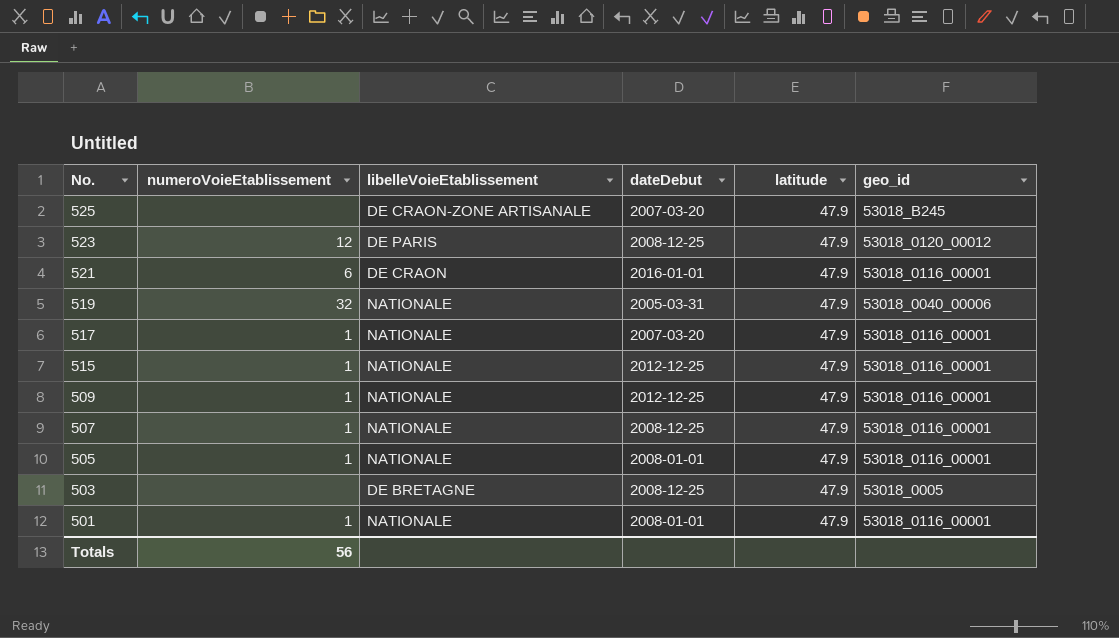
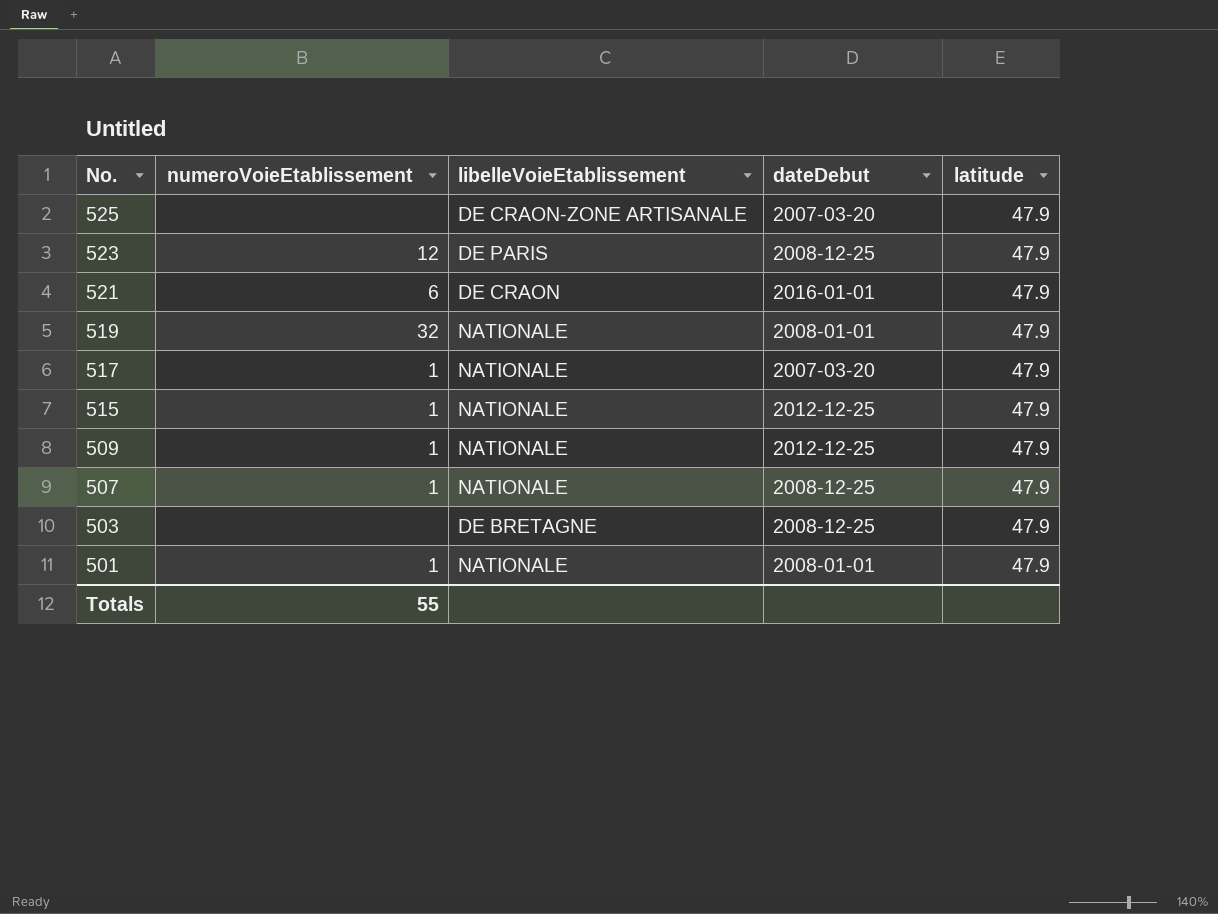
column geo_id | position: 6 -> none
row 505: 1 | NATIONALE | 2008-01-01 | 47.9 | 53018_0116_00001 -> none
519 | dateDebut: 2005-03-31 -> 2008-01-01
Totals | numeroVoieEtablissement: 56 -> 55

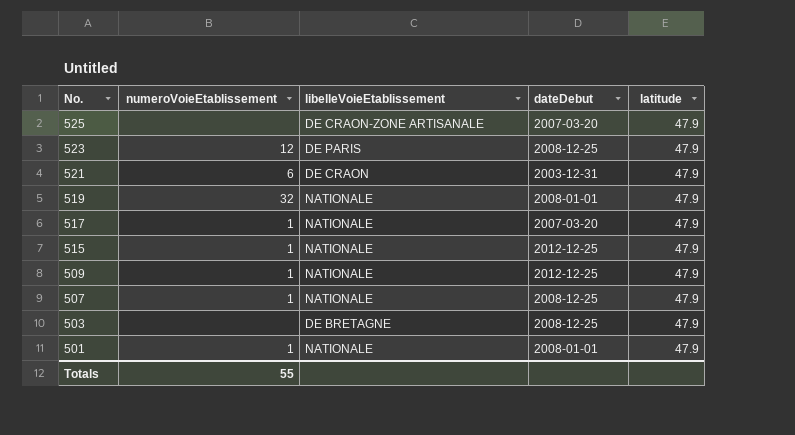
521 | dateDebut: 2016-01-01 -> 2003-12-31

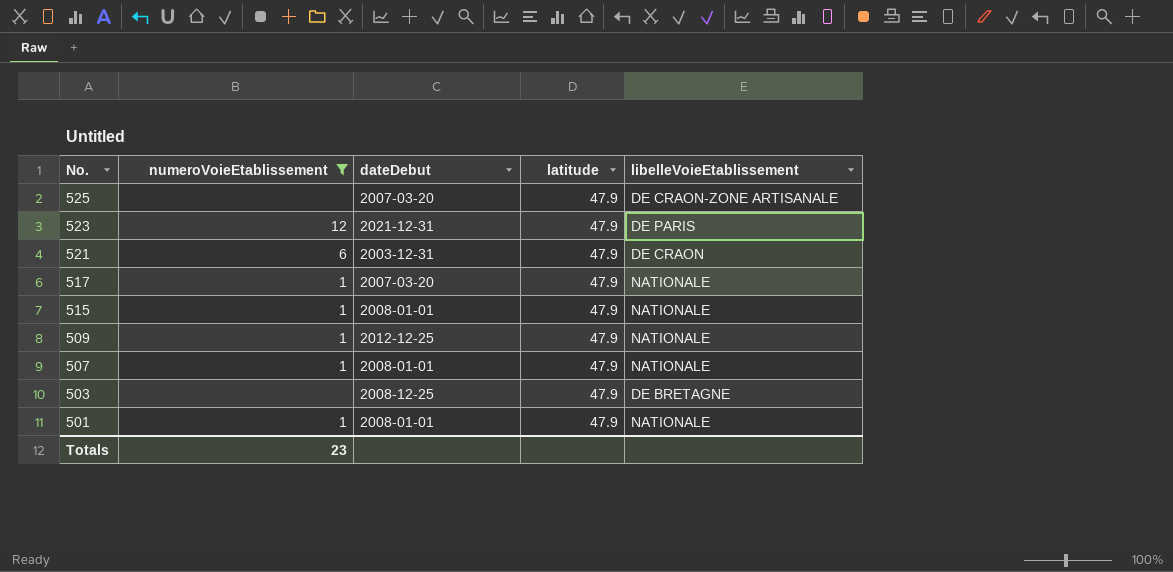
filter: none -> numeroVoieEtablissement != 32
column libelleVoieEtablissement | position: 3 -> 5
523 | dateDebut: 2008-12-25 -> 2021-12-31
515 | dateDebut: 2012-12-25 -> 2008-01-01
507 | dateDebut: 2008-12-25 -> 2008-01-01
Totals | numeroVoieEtablissement: 55 -> 23

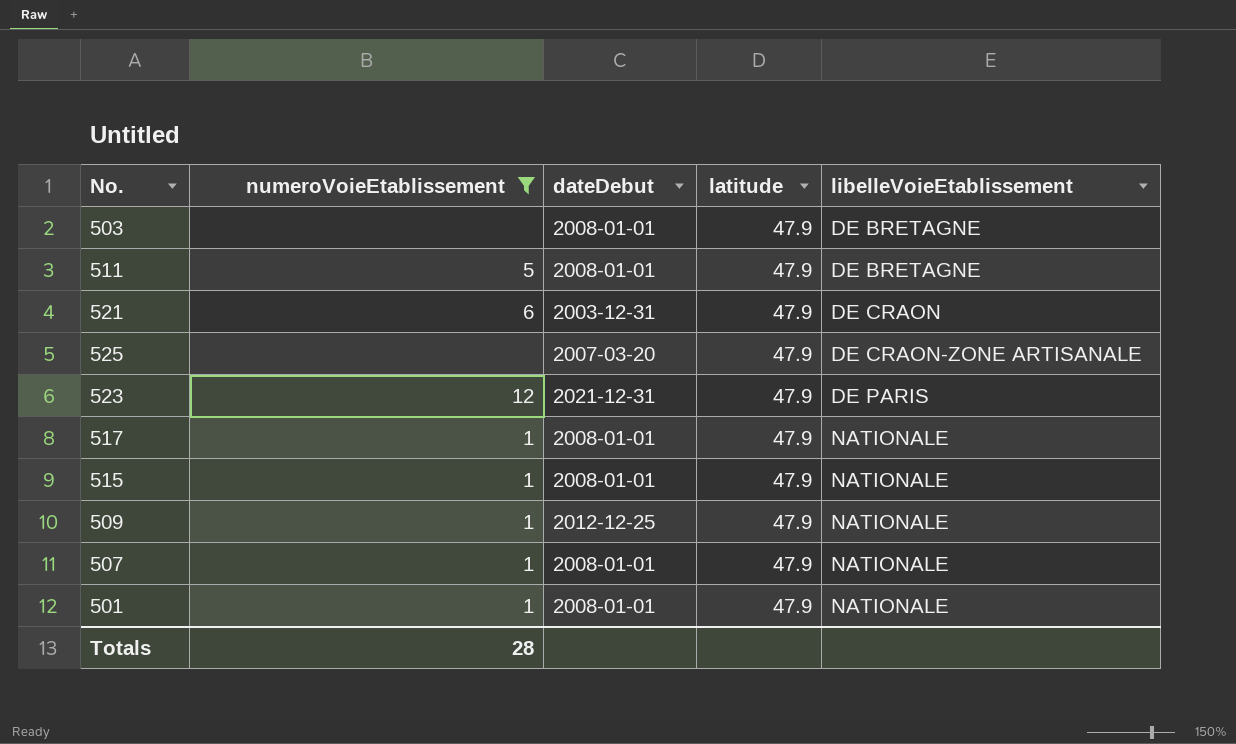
row order: No. descending -> libelleVoieEtablissement ascending
503 | dateDebut: 2008-12-25 -> 2008-01-01
row 511: none -> 5 | 2008-01-01 | 47.9 | DE BRETAGNE
517 | dateDebut: 2007-03-20 -> 2008-01-01
Totals | numeroVoieEtablissement: 23 -> 28

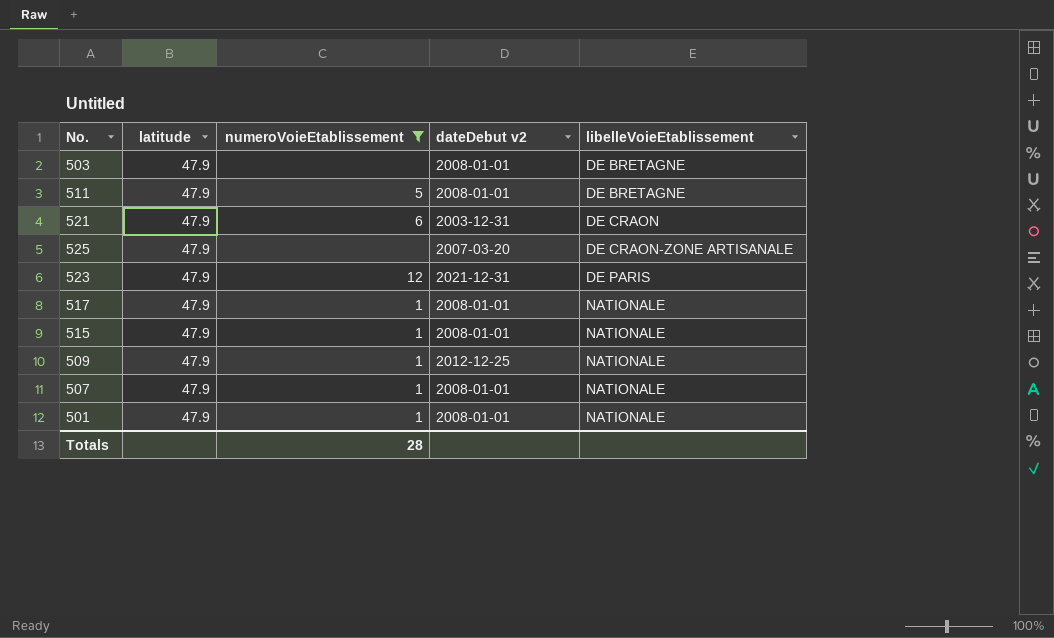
column latitude | position: 4 -> 2
column name: dateDebut -> dateDebut v2

